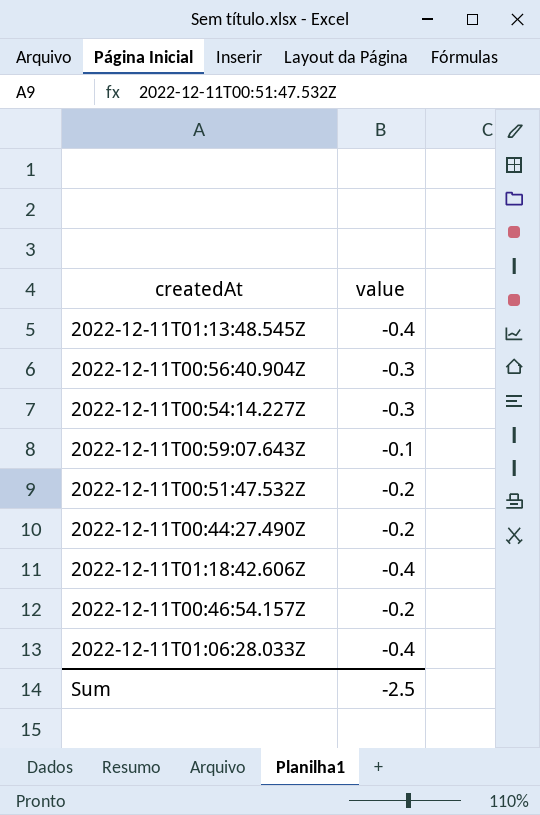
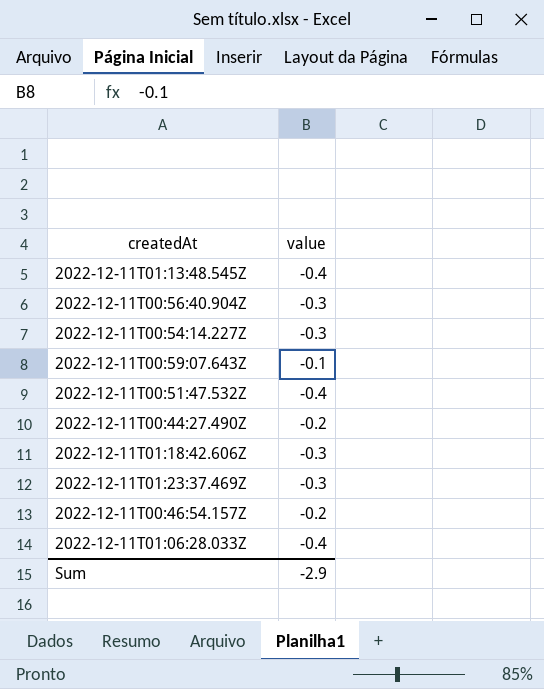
2022-12-11T00:51:47.532Z | value: -0.2 -> -0.4
2022-12-11T01:18:42.606Z | value: -0.4 -> -0.3
row 2022-12-11T01:23:37.469Z: none -> -0.3
Sum | value: -2.5 -> -2.9

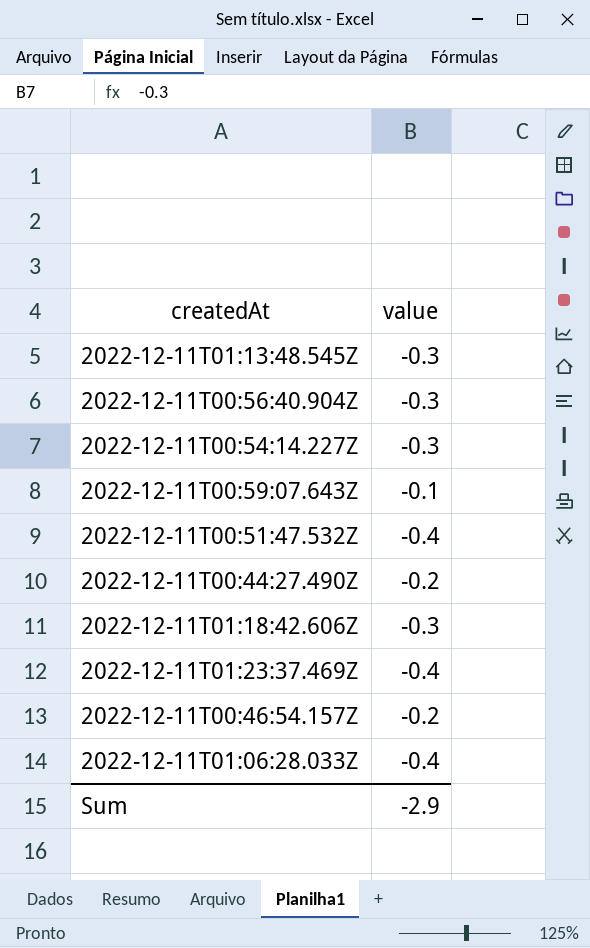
2022-12-11T01:13:48.545Z | value: -0.4 -> -0.3
2022-12-11T01:23:37.469Z | value: -0.3 -> -0.4

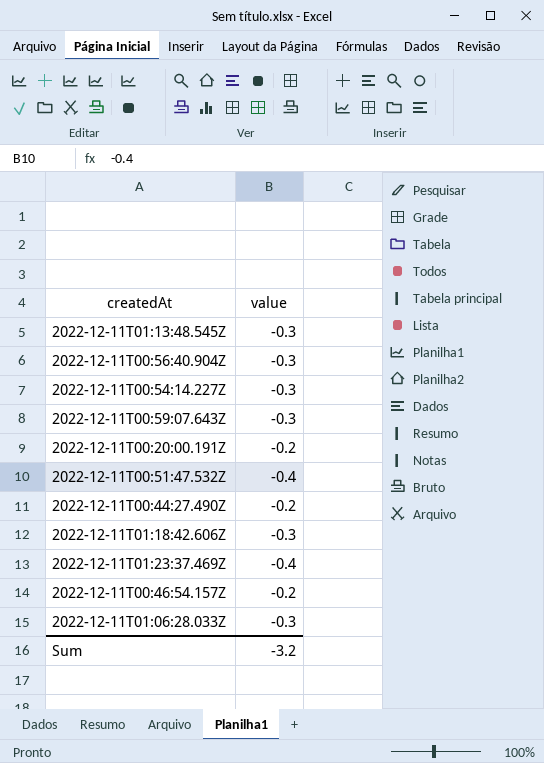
2022-12-11T00:59:07.643Z | value: -0.1 -> -0.3
row 2022-12-11T00:20:00.191Z: none -> -0.2
2022-12-11T01:06:28.033Z | value: -0.4 -> -0.3
Sum | value: -2.9 -> -3.2

